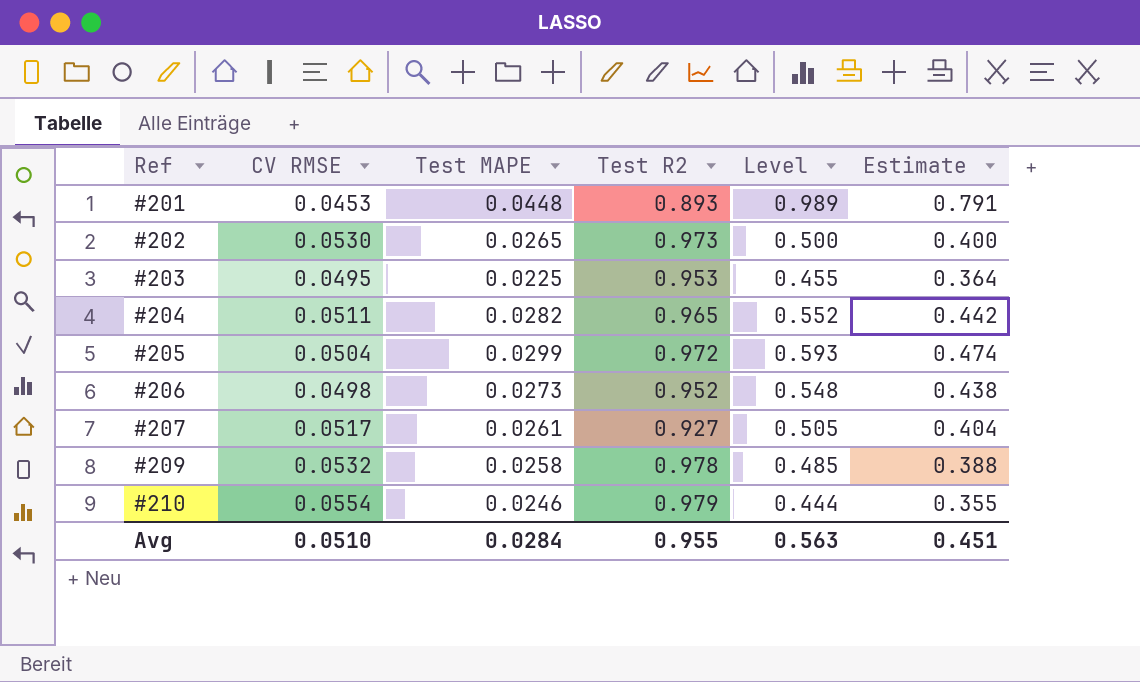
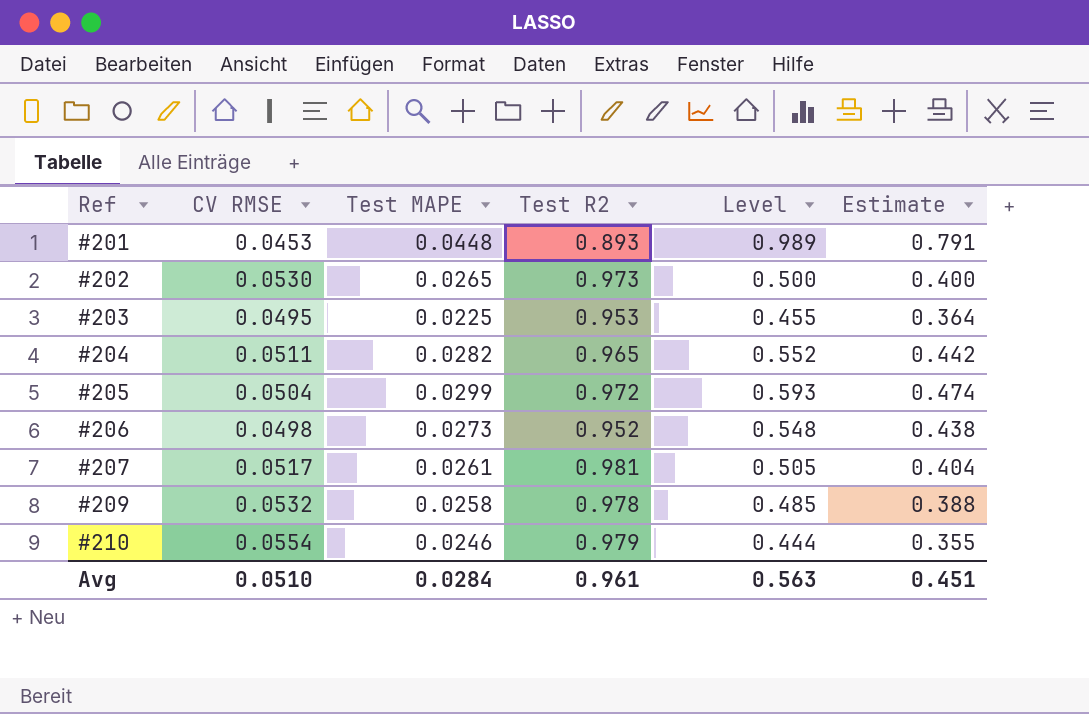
#207 | Test R2: 0.927 -> 0.981
Avg | Test R2: 0.955 -> 0.961

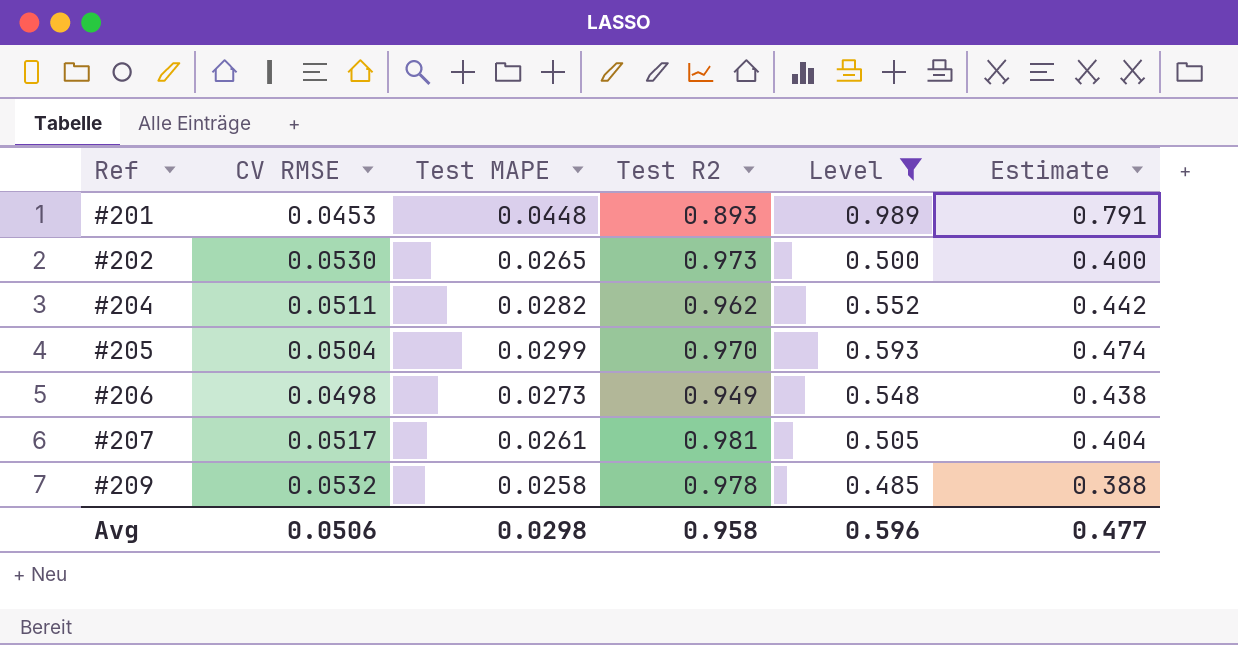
filter: none -> Level >= 0.485
#204 | Test R2: 0.965 -> 0.962
#205 | Test R2: 0.972 -> 0.970
#206 | Test R2: 0.952 -> 0.949
Avg | CV RMSE: 0.0510 -> 0.0506
Avg | Test MAPE: 0.0284 -> 0.0298
Avg | Test R2: 0.961 -> 0.958
Avg | Level: 0.563 -> 0.596
Avg | Estimate: 0.451 -> 0.477

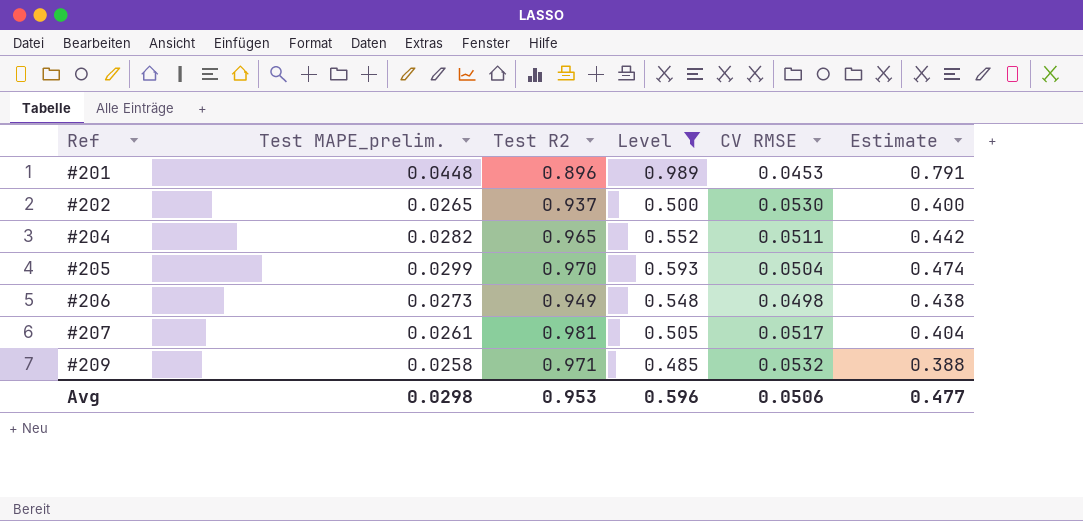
column name: Test MAPE -> Test MAPE_prelim.
column CV RMSE | position: 2 -> 5
#201 | Test R2: 0.893 -> 0.896
#202 | Test R2: 0.973 -> 0.937
#204 | Test R2: 0.962 -> 0.965
#209 | Test R2: 0.978 -> 0.971
Avg | Test R2: 0.958 -> 0.953

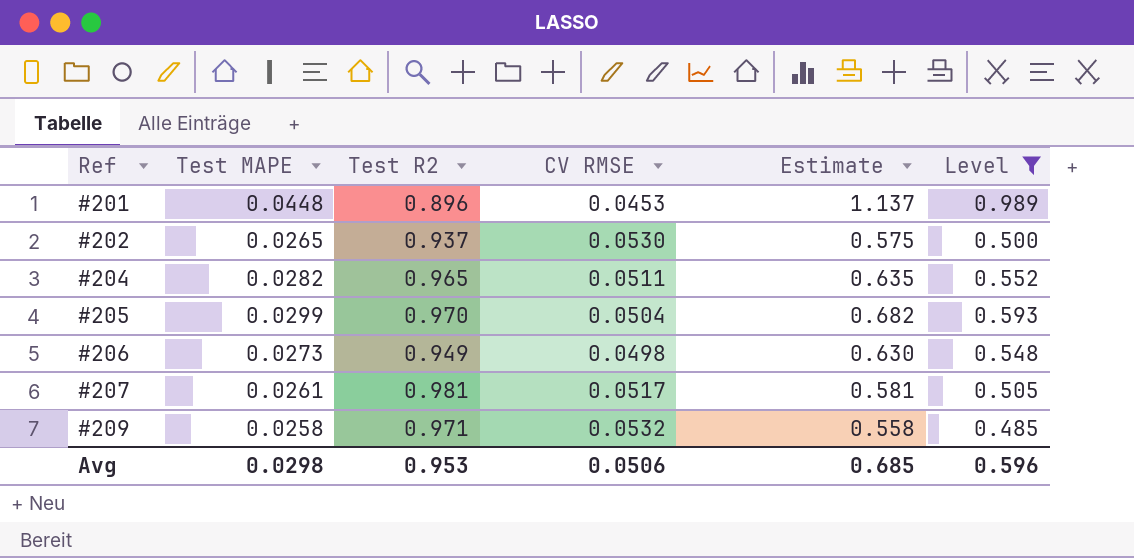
column name: Test MAPE_prelim. -> Test MAPE
column Estimate | formula: [Level] * 0.8 -> [Level] * 1.15
column Level | position: 4 -> 6
Avg | Estimate: 0.477 -> 0.685

